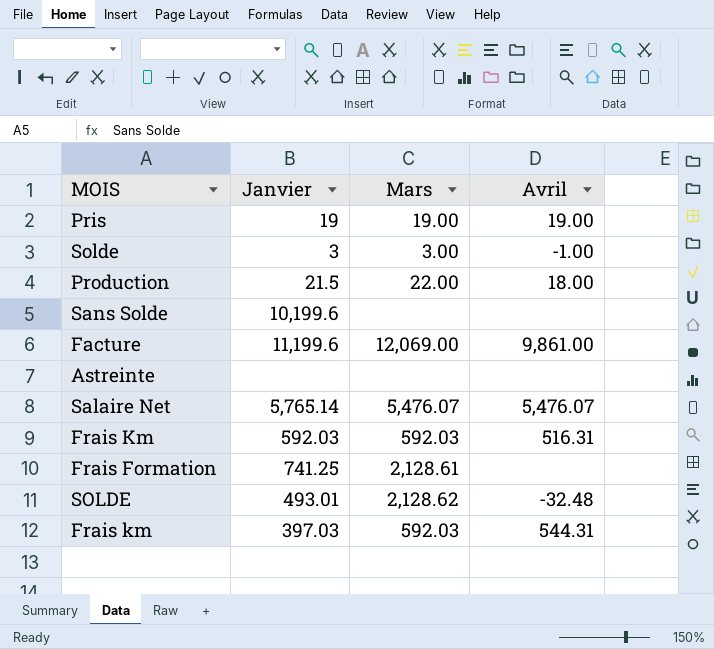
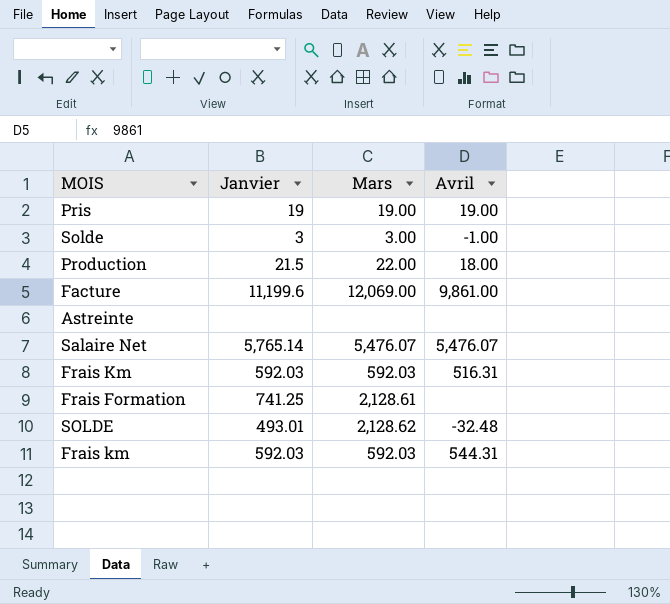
row Sans Solde: 10,199.6 | none | none -> none
Frais km | Janvier: 397.03 -> 592.03

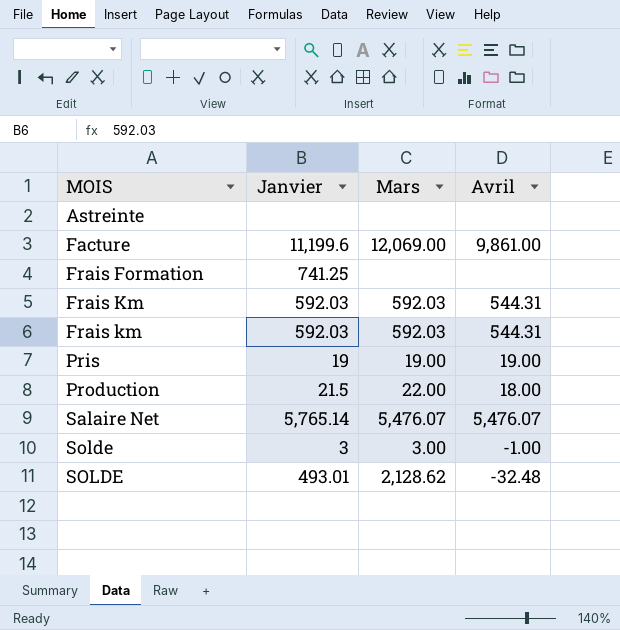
row order: none -> MOIS ascending
Frais Formation | Mars: 2,128.61 -> none
Frais Km | Avril: 516.31 -> 544.31

